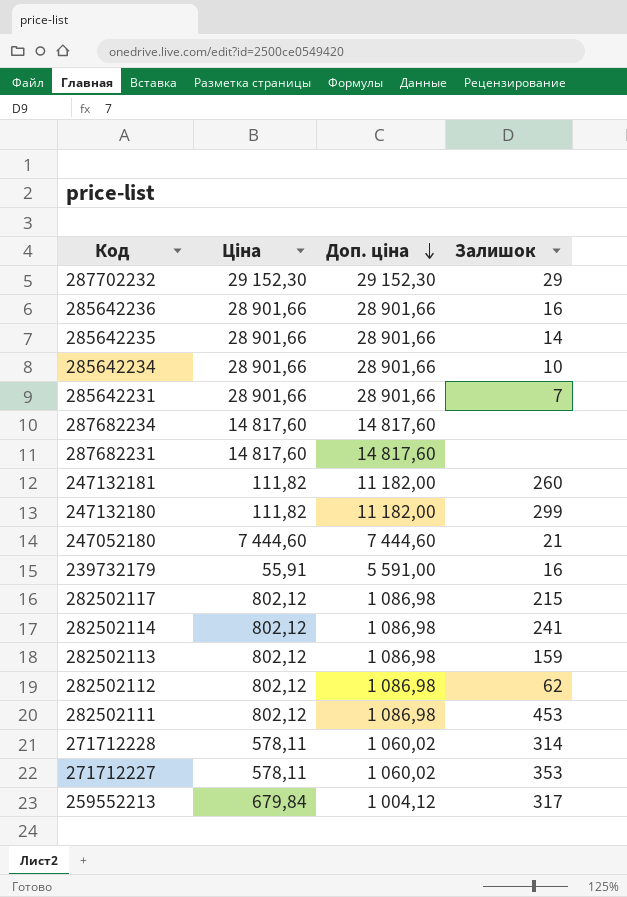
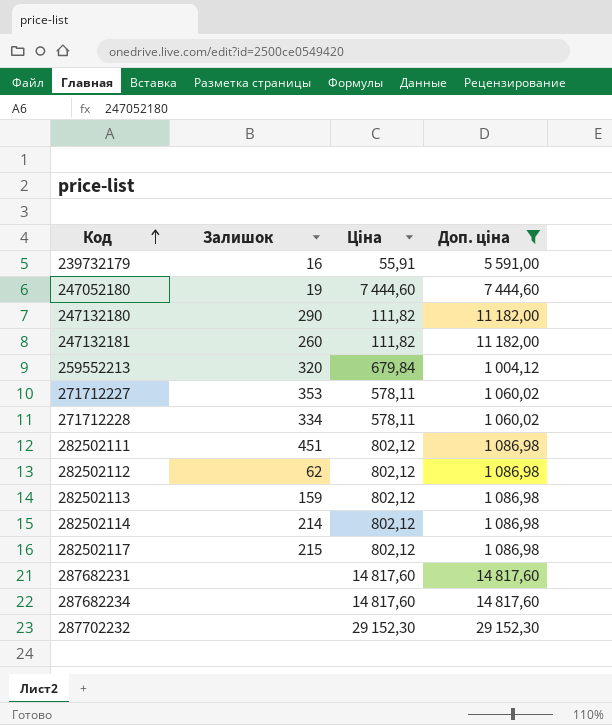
filter: none -> Доп. ціна != 28 901,66
row order: Доп. ціна descending -> Код ascending
column Залишок | position: 4 -> 2
247052180 | Залишок: 21 -> 19
247132180 | Залишок: 299 -> 290
259552213 | Залишок: 317 -> 320
271712228 | Залишок: 314 -> 334
282502111 | Залишок: 453 -> 451
282502114 | Залишок: 241 -> 214
287702232 | Залишок: 29 -> none

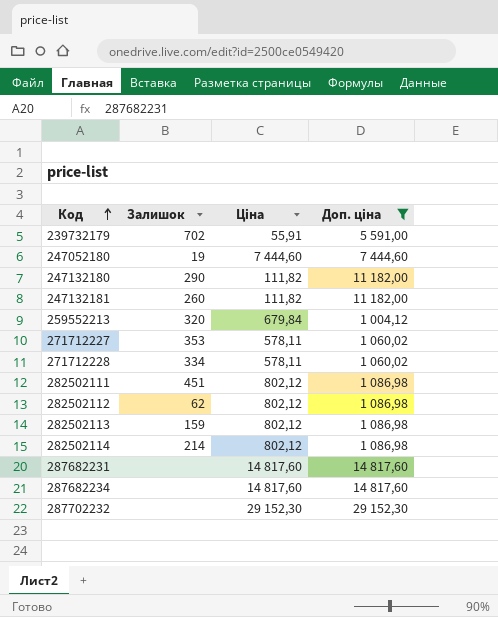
row 282502117: 215 | 802,12 | 1 086,98 -> none
239732179 | Залишок: 16 -> 702

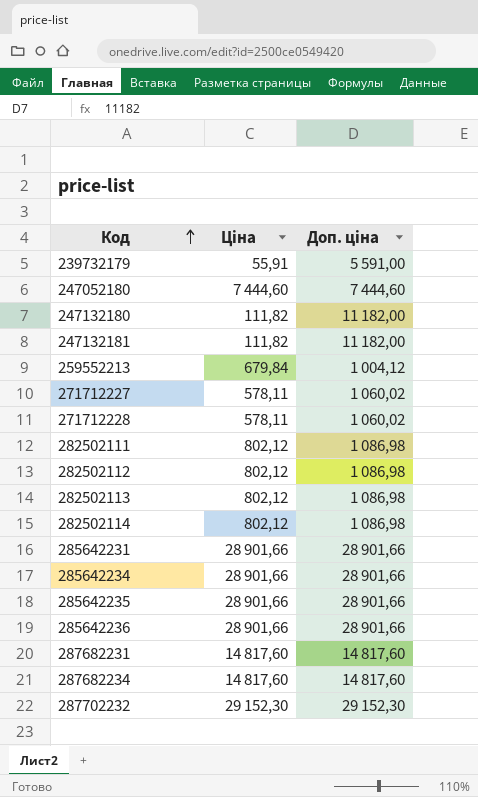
filter: Доп. ціна != 28 901,66 -> none
column Залишок | position: 2 -> none

